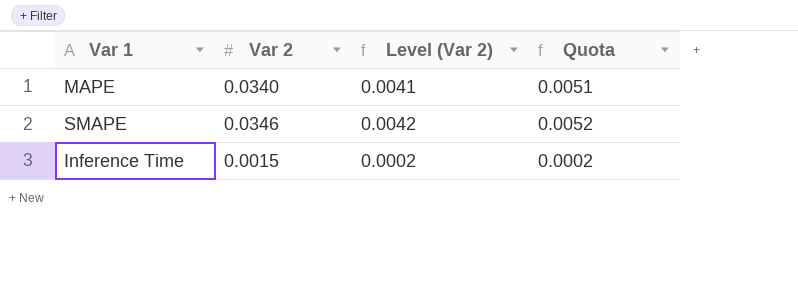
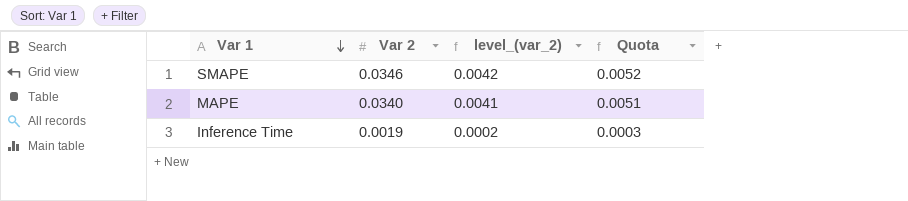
row order: none -> Var 1 descending
column name: Level (Var 2) -> level_(var_2)
Inference Time | Var 2: 0.0015 -> 0.0019
Inference Time | Quota: 0.0002 -> 0.0003

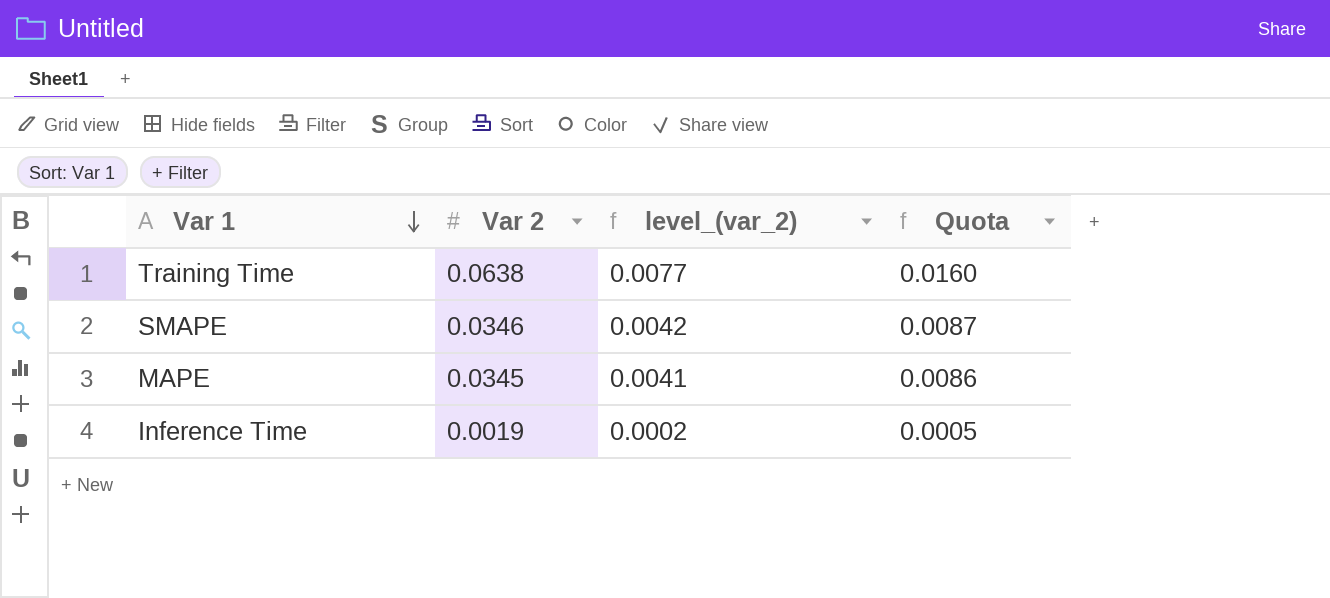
column Quota | formula: [Var 2] * 0.15 -> [Var 2] * 0.25
row Training Time: none -> 0.0638 | 0.0077 | 0.0160
MAPE | Var 2: 0.0340 -> 0.0345

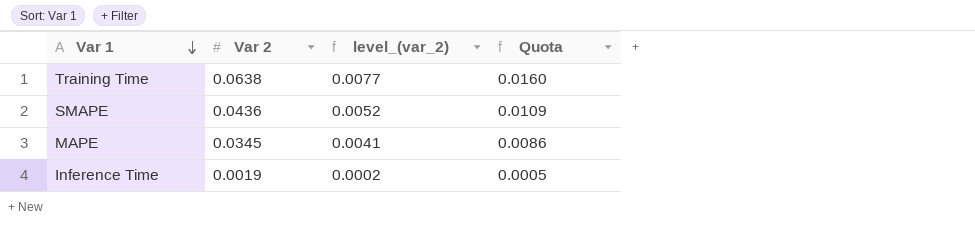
SMAPE | Var 2: 0.0346 -> 0.0436
SMAPE | level_(var_2): 0.0042 -> 0.0052
SMAPE | Quota: 0.0087 -> 0.0109

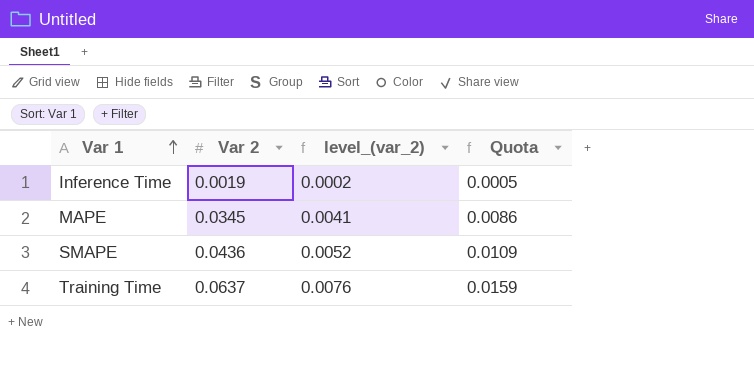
row order: Var 1 descending -> Var 1 ascending
Training Time | Var 2: 0.0638 -> 0.0637
Training Time | level_(var_2): 0.0077 -> 0.0076
Training Time | Quota: 0.0160 -> 0.0159

